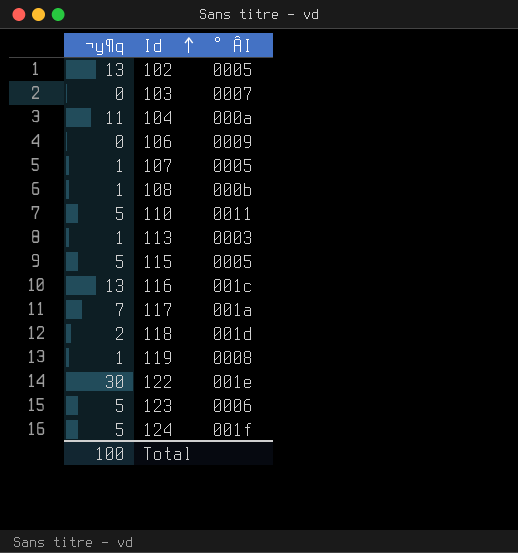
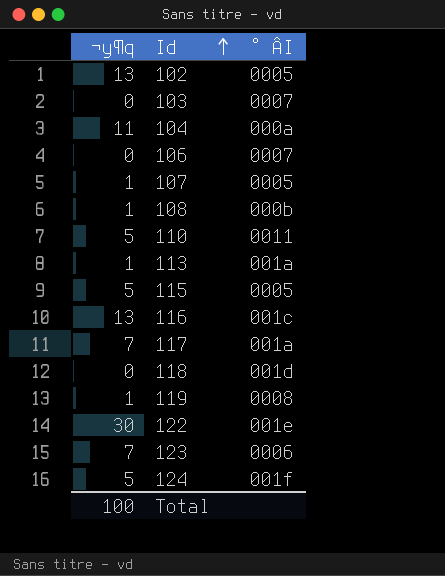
106 | ° ÂI: 0009 -> 0007
113 | ° ÂI: 0003 -> 001a
118 | ¬y¶q: 2 -> 0
123 | ¬y¶q: 5 -> 7

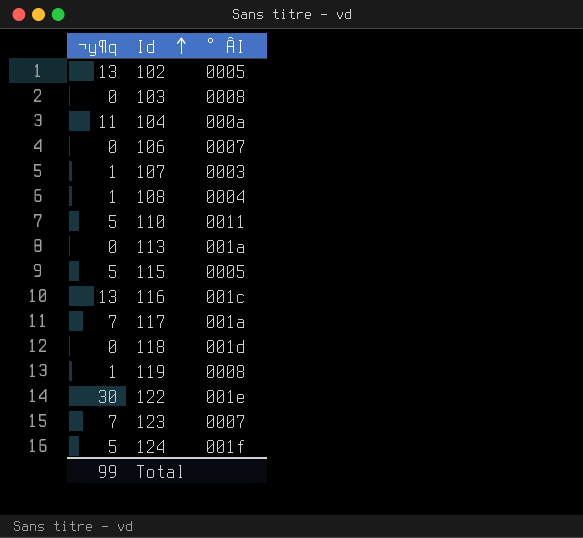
103 | ° ÂI: 0007 -> 0008
107 | ° ÂI: 0005 -> 0003
108 | ° ÂI: 000b -> 0004
113 | ¬y¶q: 1 -> 0
123 | ° ÂI: 0006 -> 0007
Total | ¬y¶q: 100 -> 99

